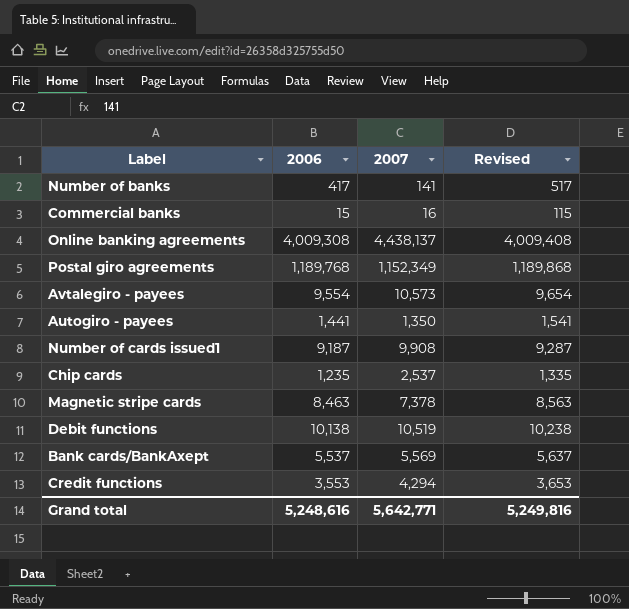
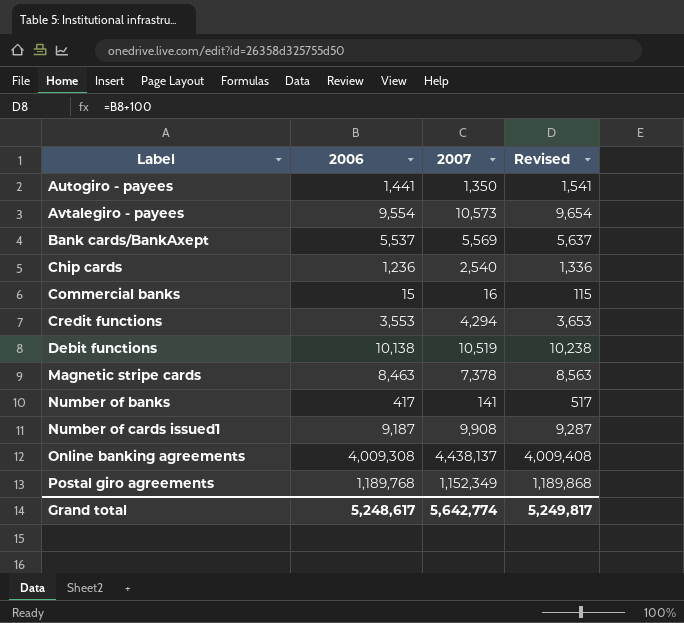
row order: none -> Label ascending
Chip cards | 2006: 1,235 -> 1,236
Chip cards | 2007: 2,537 -> 2,540
Chip cards | Revised: 1,335 -> 1,336
Grand total | 2006: 5,248,616 -> 5,248,617
Grand total | 2007: 5,642,771 -> 5,642,774
Grand total | Revised: 5,249,816 -> 5,249,817

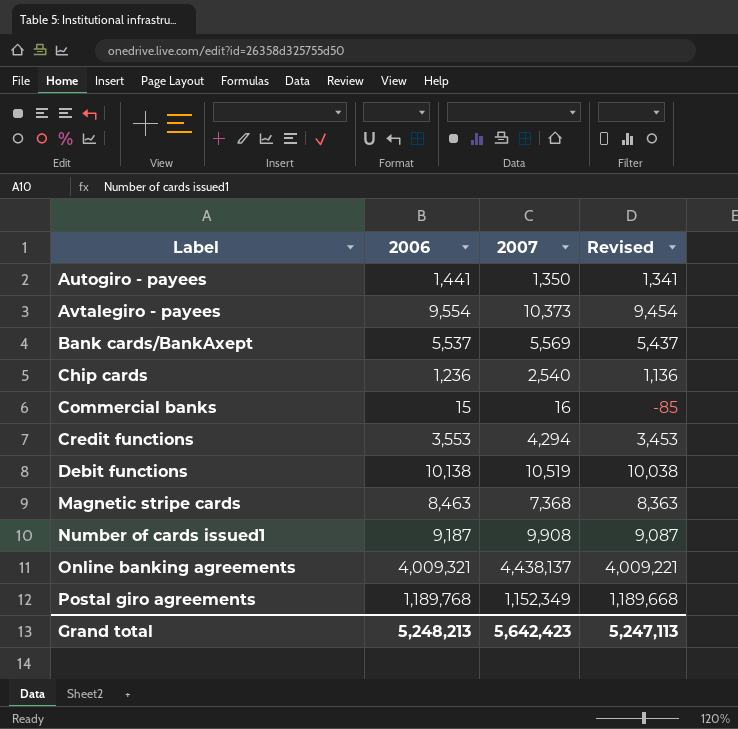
column Revised | formula: [2006] + 100 -> [2006] - 100
row Number of banks: 417 | 141 | 517 -> none
Avtalegiro - payees | 2007: 10,573 -> 10,373
Magnetic stripe cards | 2007: 7,378 -> 7,368
Online banking agreements | 2006: 4,009,308 -> 4,009,321
Grand total | 2006: 5,248,617 -> 5,248,213
Grand total | 2007: 5,642,774 -> 5,642,423
Grand total | Revised: 5,249,817 -> 5,247,113

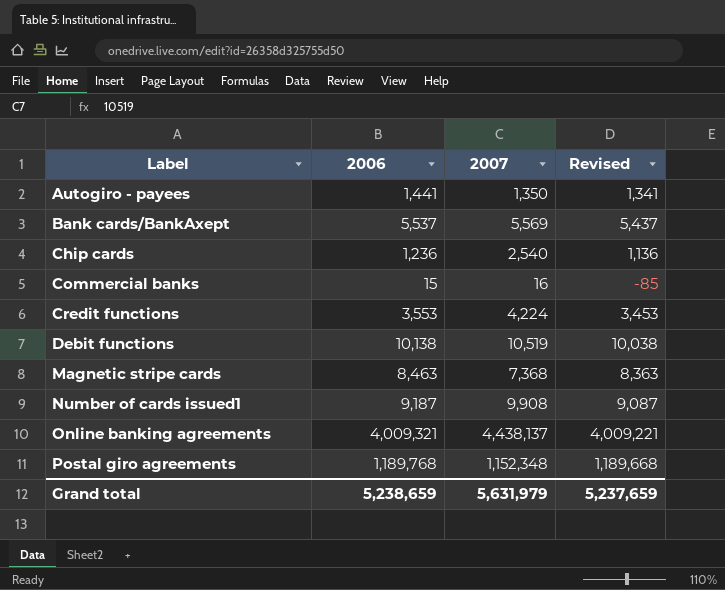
row Avtalegiro - payees: 9,554 | 10,373 | 9,454 -> none
Credit functions | 2007: 4,294 -> 4,224
Postal giro agreements | 2007: 1,152,349 -> 1,152,348
Grand total | 2006: 5,248,213 -> 5,238,659
Grand total | 2007: 5,642,423 -> 5,631,979
Grand total | Revised: 5,247,113 -> 5,237,659

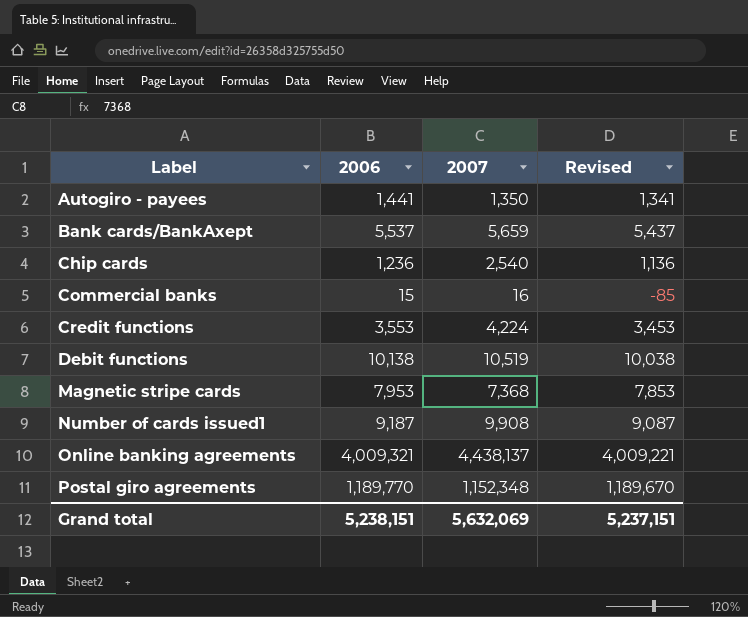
Bank cards/BankAxept | 2007: 5,569 -> 5,659
Magnetic stripe cards | 2006: 8,463 -> 7,953
Magnetic stripe cards | Revised: 8,363 -> 7,853
Postal giro agreements | 2006: 1,189,768 -> 1,189,770
Postal giro agreements | Revised: 1,189,668 -> 1,189,670
Grand total | 2006: 5,238,659 -> 5,238,151
Grand total | 2007: 5,631,979 -> 5,632,069
Grand total | Revised: 5,237,659 -> 5,237,151

